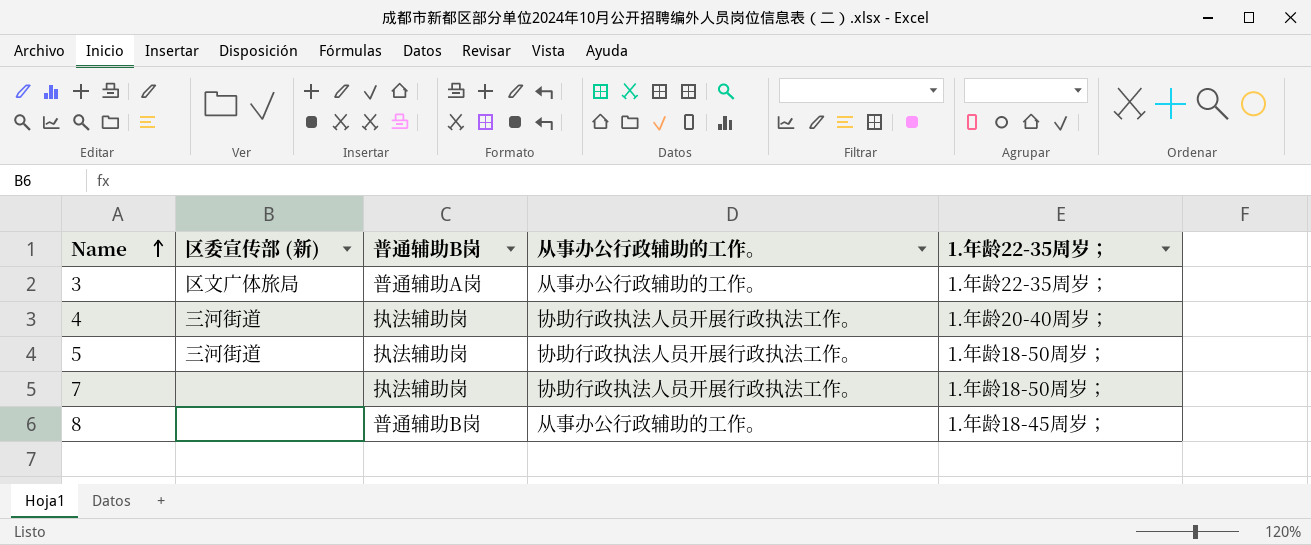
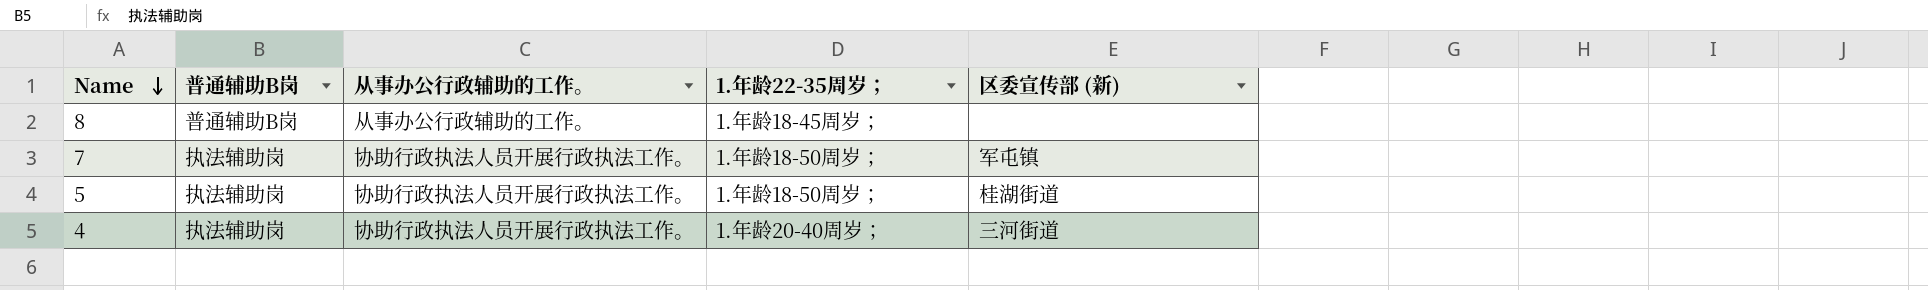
row order: Name ascending -> Name descending
column 区委宣传部 (新) | position: 2 -> 5
row 3: 区文广体旅局 | 普通辅助A岗 | 从事办公行政辅助的工作。 | 1.年龄22-35周岁； -> none
7 | 区委宣传部 (新): none -> 军屯镇
5 | 区委宣传部 (新): 三河街道 -> 桂湖街道

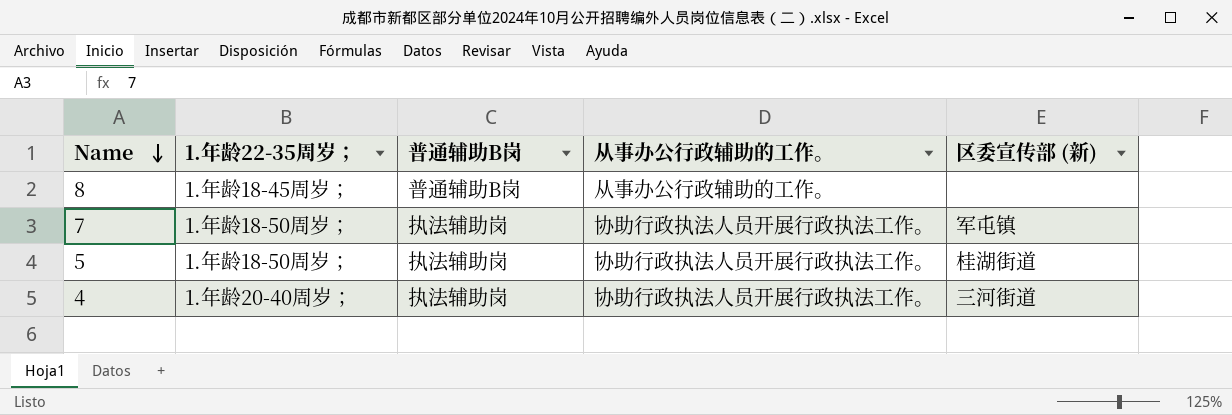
column 1.年龄22-35周岁； | position: 4 -> 2

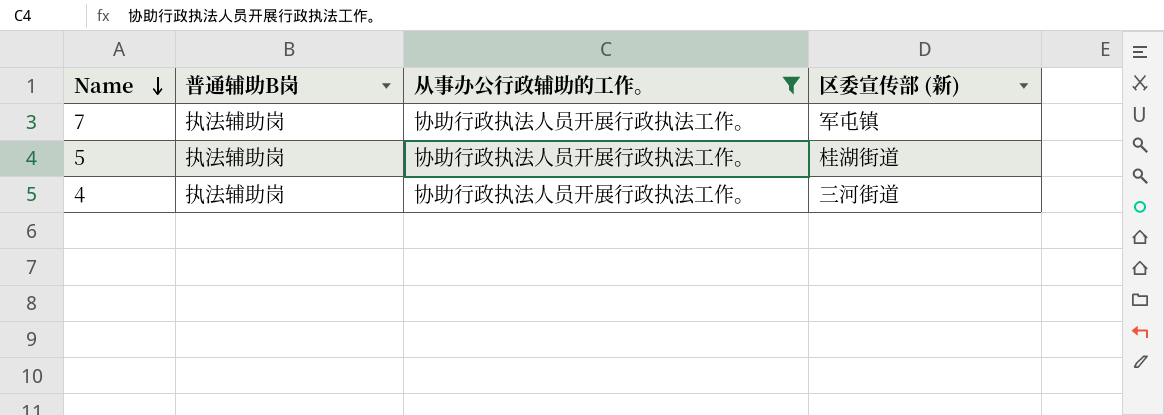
filter: none -> 从事办公行政辅助的工作。 = 协助行政执法人员开展行政执法工作。
column 1.年龄22-35周岁； | position: 2 -> none

